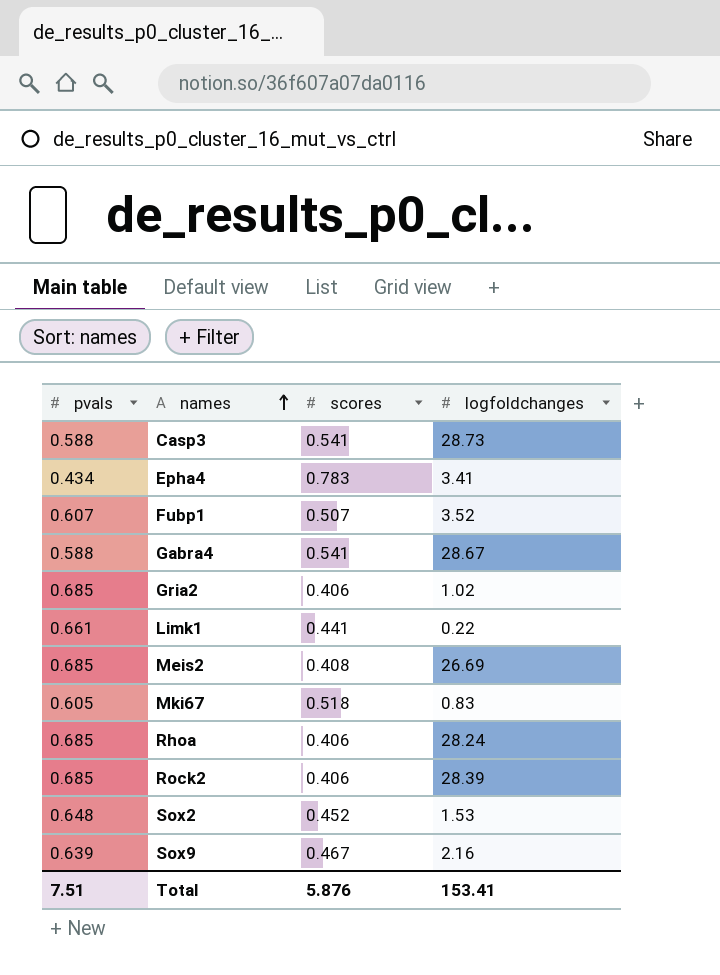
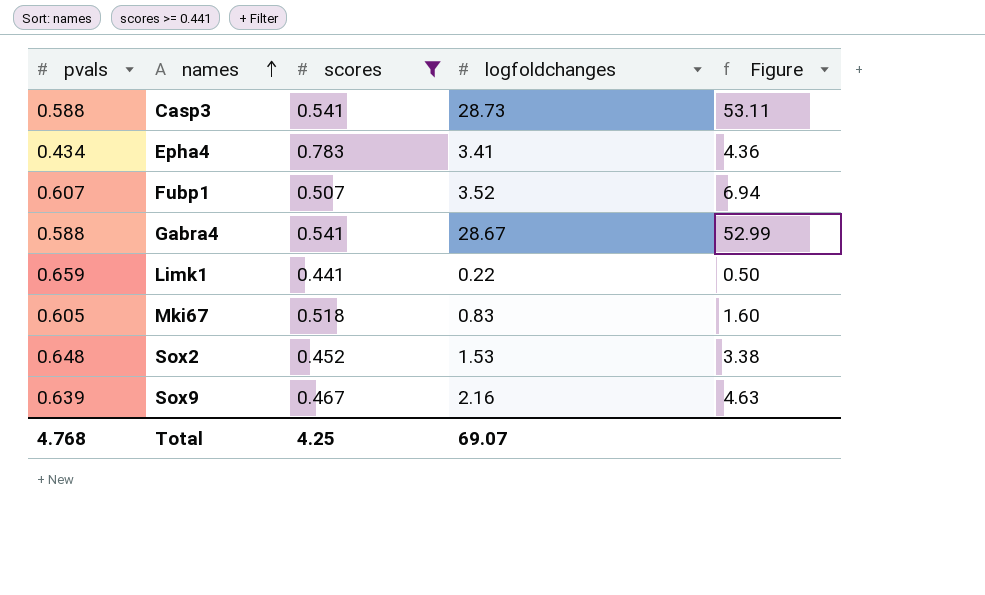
filter: none -> scores >= 0.441
column Figure | formula: none -> [logfoldchanges] / [scores]
Limk1 | pvals: 0.661 -> 0.659
Total | pvals: 7.51 -> 4.768
Total | scores: 5.876 -> 4.25
Total | logfoldchanges: 153.41 -> 69.07

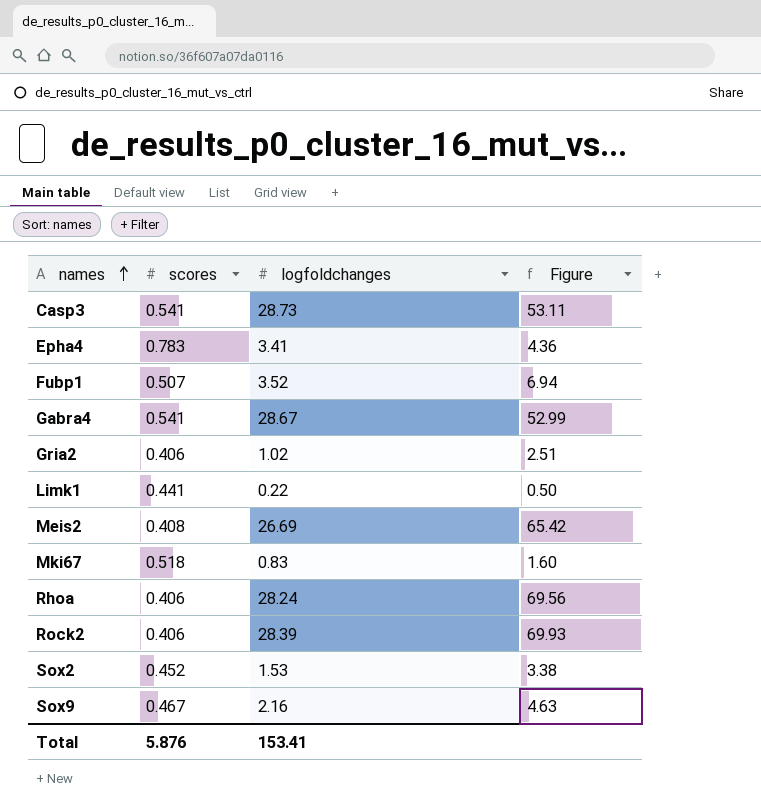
filter: scores >= 0.441 -> none
column pvals | position: 1 -> none
Total | scores: 4.25 -> 5.876
Total | logfoldchanges: 69.07 -> 153.41

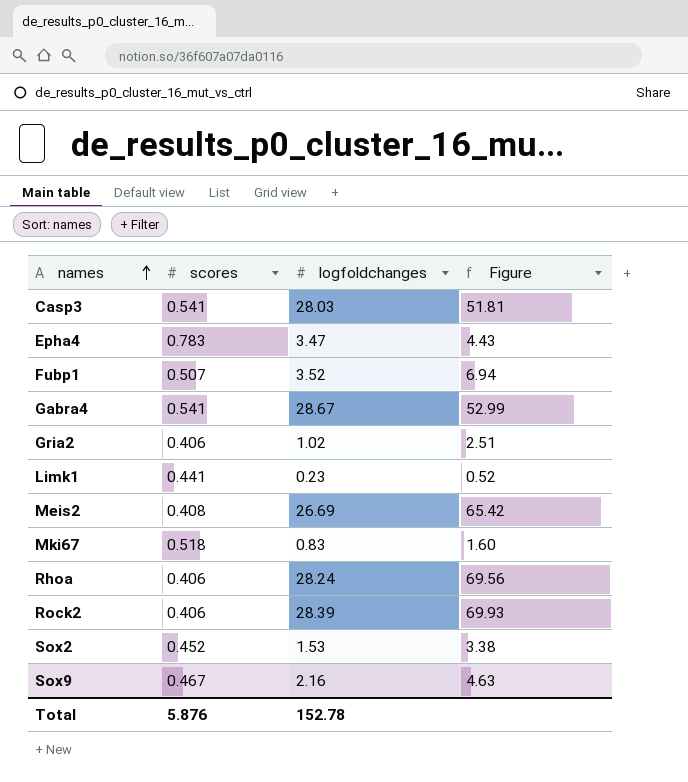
Casp3 | logfoldchanges: 28.73 -> 28.03
Casp3 | Figure: 53.11 -> 51.81
Epha4 | logfoldchanges: 3.41 -> 3.47
Epha4 | Figure: 4.36 -> 4.43
Limk1 | logfoldchanges: 0.22 -> 0.23
Limk1 | Figure: 0.50 -> 0.52
Total | logfoldchanges: 153.41 -> 152.78

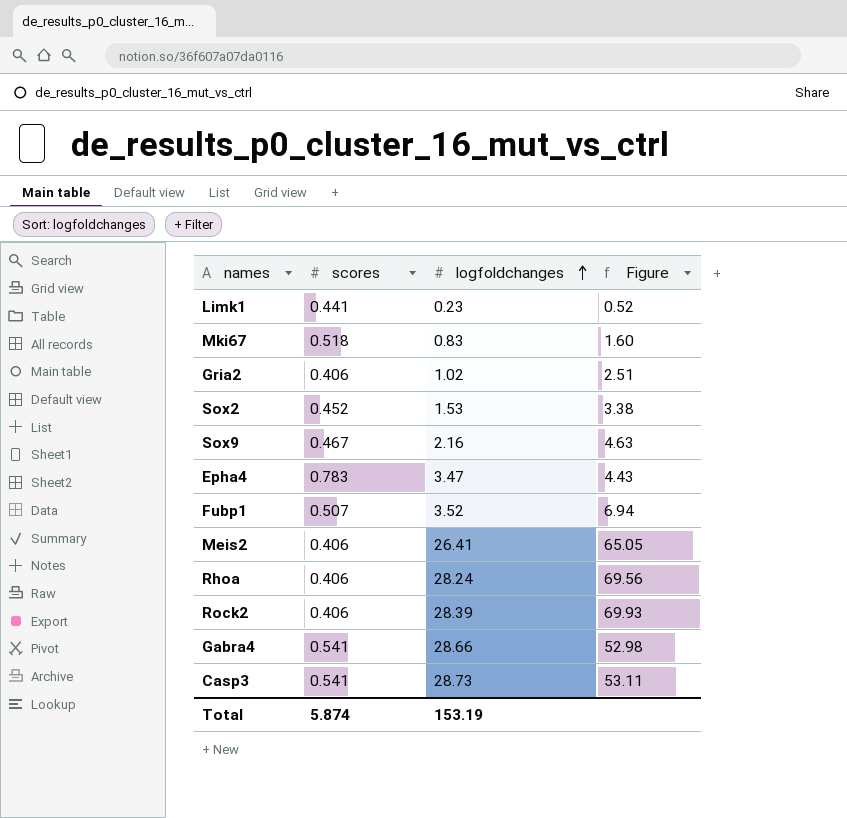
row order: names ascending -> logfoldchanges ascending
Meis2 | scores: 0.408 -> 0.406
Meis2 | logfoldchanges: 26.69 -> 26.41
Meis2 | Figure: 65.42 -> 65.05
Gabra4 | logfoldchanges: 28.67 -> 28.66
Gabra4 | Figure: 52.99 -> 52.98
Casp3 | logfoldchanges: 28.03 -> 28.73
Casp3 | Figure: 51.81 -> 53.11
Total | scores: 5.876 -> 5.874
Total | logfoldchanges: 152.78 -> 153.19

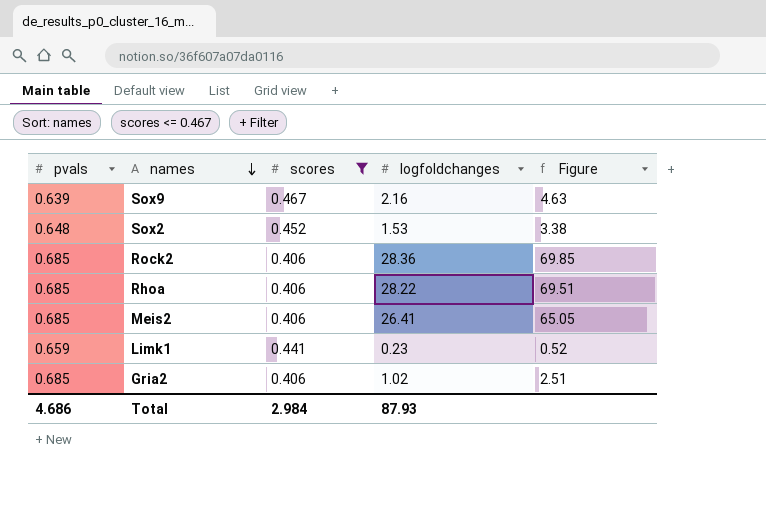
filter: none -> scores <= 0.467
row order: logfoldchanges ascending -> names descending
column pvals | position: none -> 1
Rock2 | logfoldchanges: 28.39 -> 28.36
Rock2 | Figure: 69.93 -> 69.85
Rhoa | logfoldchanges: 28.24 -> 28.22
Rhoa | Figure: 69.56 -> 69.51
Total | scores: 5.874 -> 2.984
Total | logfoldchanges: 153.19 -> 87.93

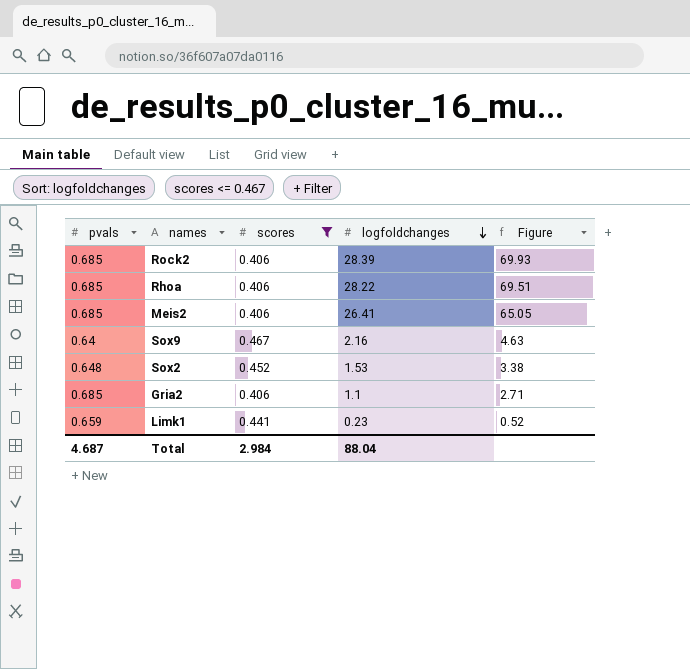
row order: names descending -> logfoldchanges descending
Rock2 | logfoldchanges: 28.36 -> 28.39
Rock2 | Figure: 69.85 -> 69.93
Sox9 | pvals: 0.639 -> 0.64
Gria2 | logfoldchanges: 1.02 -> 1.1
Gria2 | Figure: 2.51 -> 2.71
Total | pvals: 4.686 -> 4.687
Total | logfoldchanges: 87.93 -> 88.04

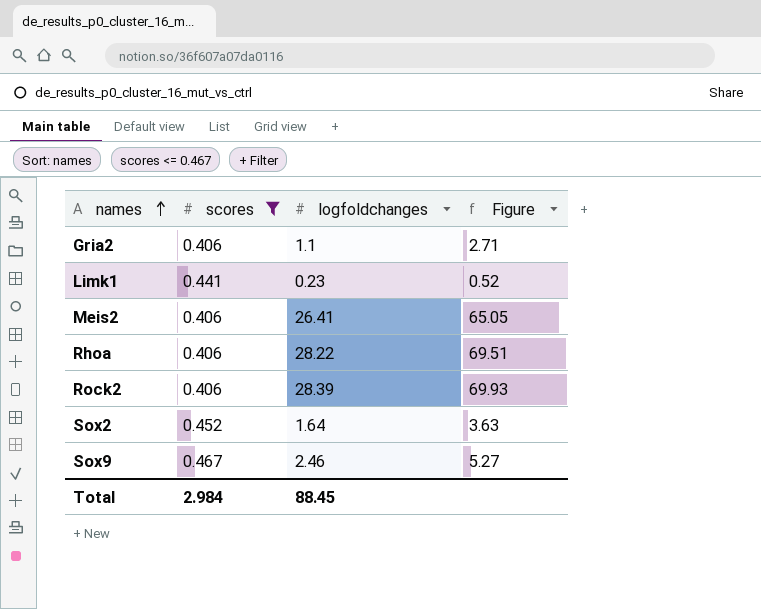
row order: logfoldchanges descending -> names ascending
column pvals | position: 1 -> none
Sox2 | logfoldchanges: 1.53 -> 1.64
Sox2 | Figure: 3.38 -> 3.63
Sox9 | logfoldchanges: 2.16 -> 2.46
Sox9 | Figure: 4.63 -> 5.27
Total | logfoldchanges: 88.04 -> 88.45

